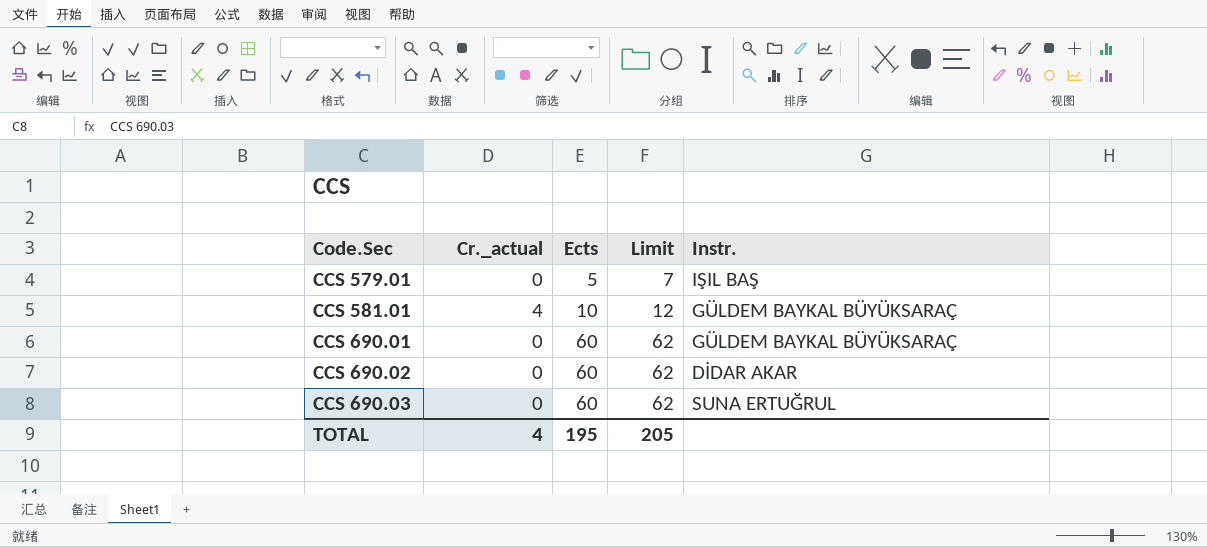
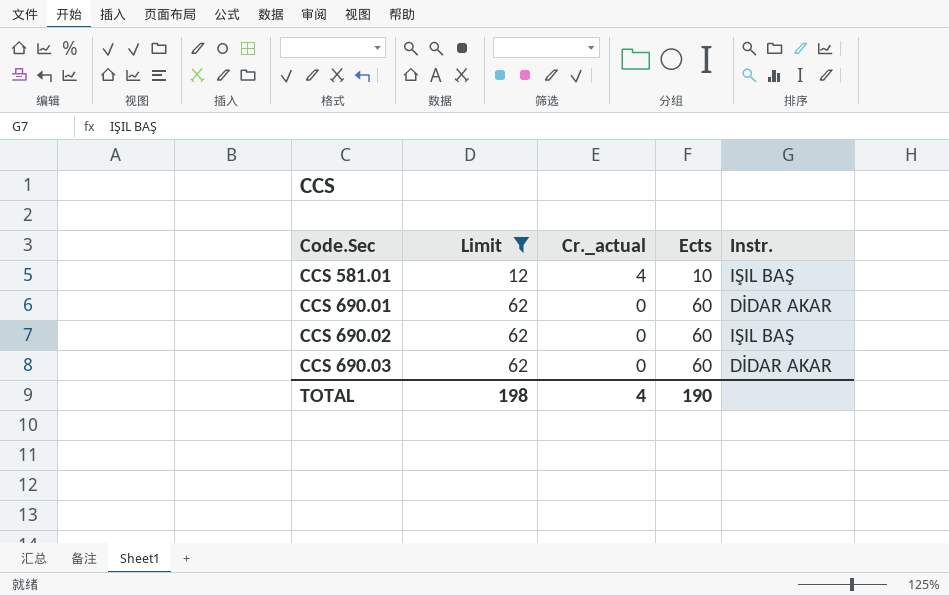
filter: none -> Limit != 7
column Limit | position: 4 -> 2
CCS 581.01 | Instr.: GÜLDEM BAYKAL BÜYÜKSARAÇ -> IŞIL BAŞ
CCS 690.01 | Instr.: GÜLDEM BAYKAL BÜYÜKSARAÇ -> DİDAR AKAR
CCS 690.02 | Instr.: DİDAR AKAR -> IŞIL BAŞ
CCS 690.03 | Instr.: SUNA ERTUĞRUL -> DİDAR AKAR
TOTAL | Limit: 205 -> 198
TOTAL | Ects: 195 -> 190

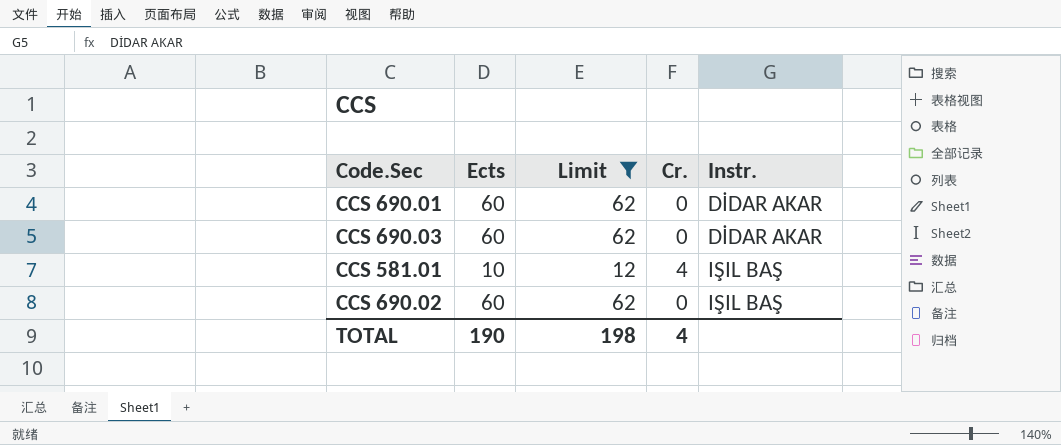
row order: Code.Sec ascending -> Instr. ascending
column Ects | position: 4 -> 2
column name: Cr._actual -> Cr.

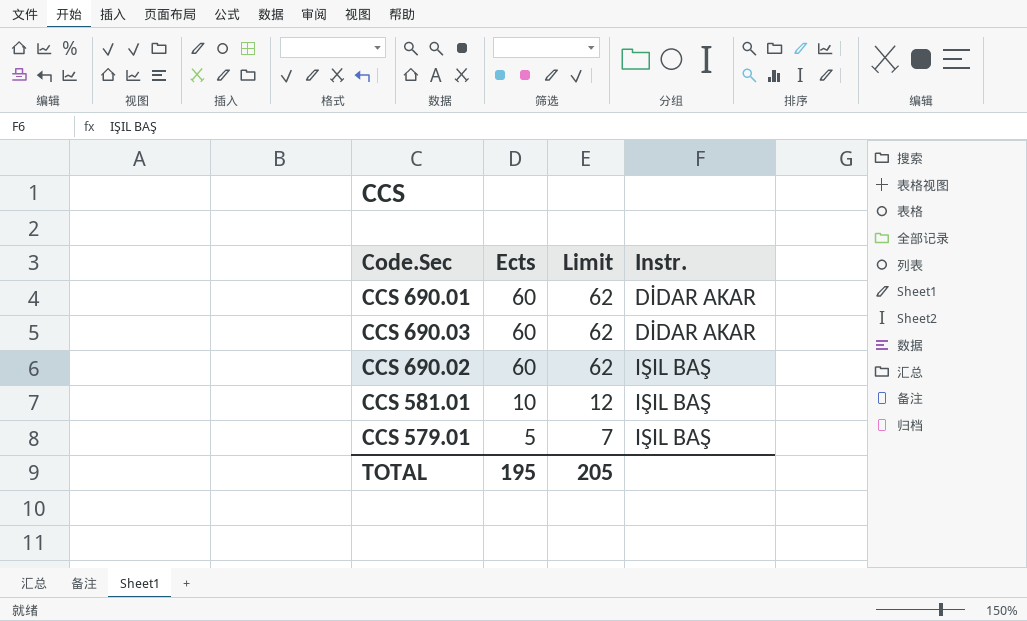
filter: Limit != 7 -> none
row order: Instr. ascending -> Ects descending
column Cr. | position: 4 -> none
TOTAL | Ects: 190 -> 195
TOTAL | Limit: 198 -> 205

